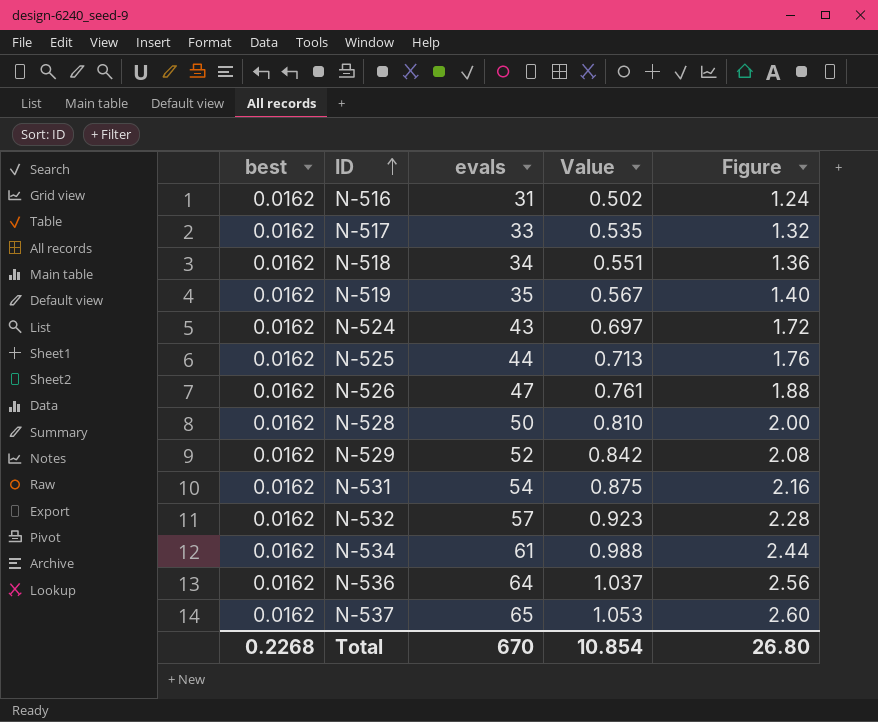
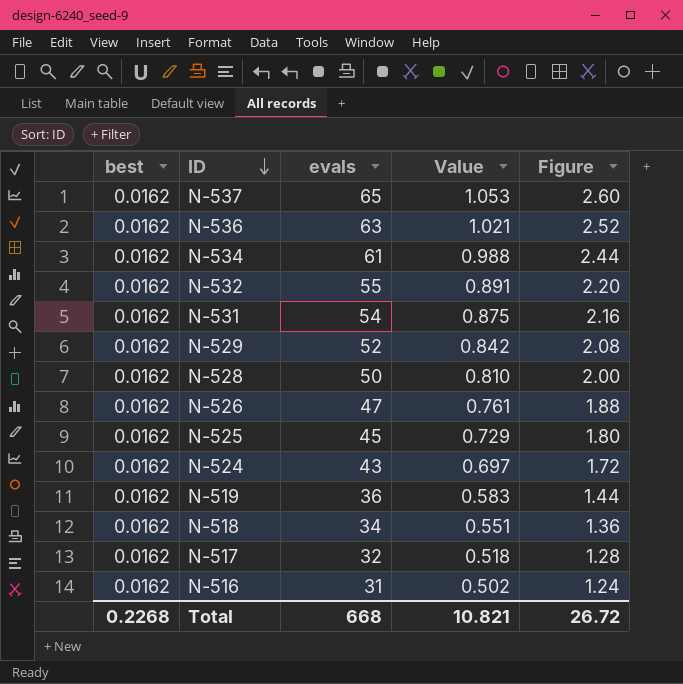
row order: ID ascending -> ID descending
N-536 | evals: 64 -> 63
N-536 | Value: 1.037 -> 1.021
N-536 | Figure: 2.56 -> 2.52
N-532 | evals: 57 -> 55
N-532 | Value: 0.923 -> 0.891
N-532 | Figure: 2.28 -> 2.20
N-525 | evals: 44 -> 45
N-525 | Value: 0.713 -> 0.729
N-525 | Figure: 1.76 -> 1.80
N-519 | evals: 35 -> 36
N-519 | Value: 0.567 -> 0.583
N-519 | Figure: 1.40 -> 1.44
N-517 | evals: 33 -> 32
N-517 | Value: 0.535 -> 0.518
N-517 | Figure: 1.32 -> 1.28
Total | evals: 670 -> 668
Total | Value: 10.854 -> 10.821
Total | Figure: 26.80 -> 26.72

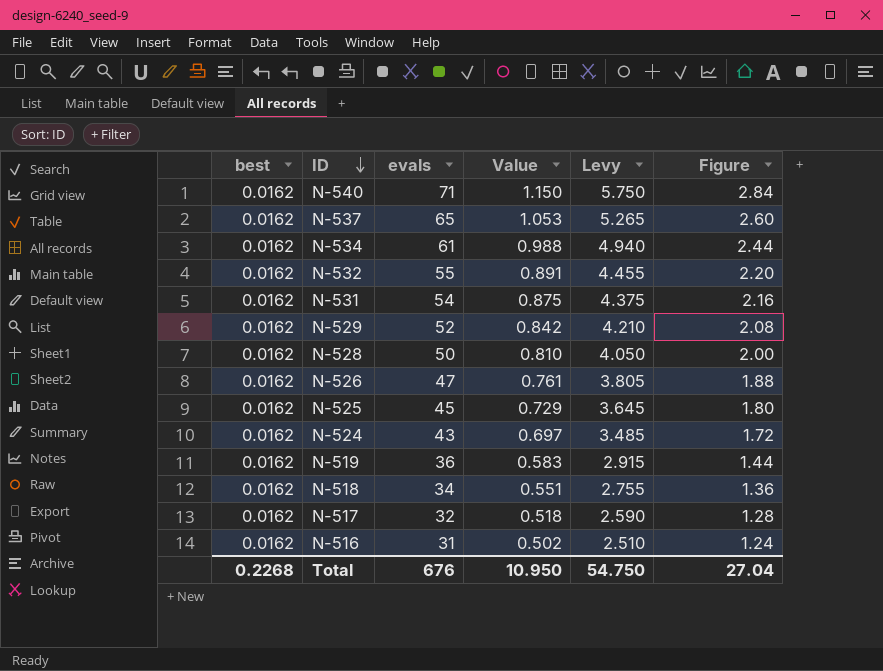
column Levy | formula: none -> [Value] * 5
row N-536: 0.0162 | 63 | 1.021 | 2.52 -> none
row N-540: none -> 0.0162 | 71 | 1.150 | 5.750 | 2.84
Total | evals: 668 -> 676
Total | Value: 10.821 -> 10.950
Total | Figure: 26.72 -> 27.04

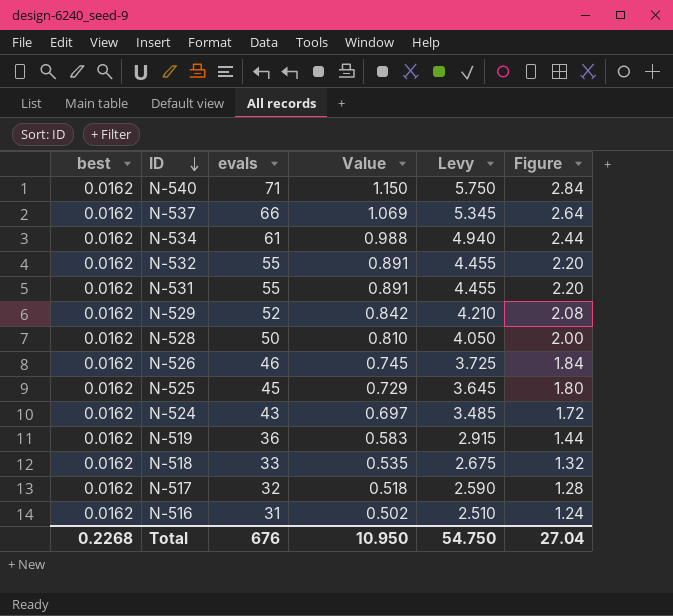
N-537 | evals: 65 -> 66
N-537 | Value: 1.053 -> 1.069
N-537 | Levy: 5.265 -> 5.345
N-537 | Figure: 2.60 -> 2.64
N-531 | evals: 54 -> 55
N-531 | Value: 0.875 -> 0.891
N-531 | Levy: 4.375 -> 4.455
N-531 | Figure: 2.16 -> 2.20
N-526 | evals: 47 -> 46
N-526 | Value: 0.761 -> 0.745
N-526 | Levy: 3.805 -> 3.725
N-526 | Figure: 1.88 -> 1.84
N-518 | evals: 34 -> 33
N-518 | Value: 0.551 -> 0.535
N-518 | Levy: 2.755 -> 2.675
N-518 | Figure: 1.36 -> 1.32

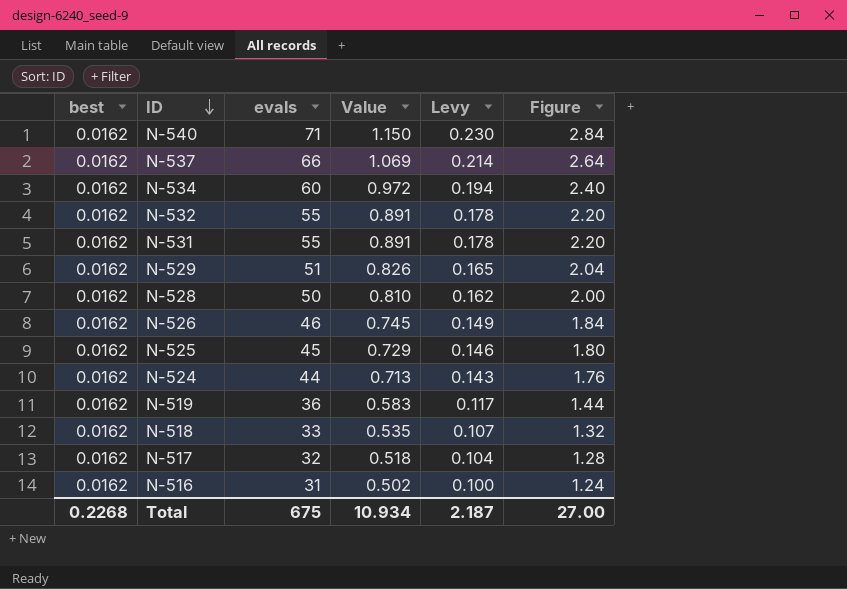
column Levy | formula: [Value] * 5 -> [Value] * 0.2
N-534 | evals: 61 -> 60
N-534 | Value: 0.988 -> 0.972
N-534 | Figure: 2.44 -> 2.40
N-529 | evals: 52 -> 51
N-529 | Value: 0.842 -> 0.826
N-529 | Figure: 2.08 -> 2.04
N-524 | evals: 43 -> 44
N-524 | Value: 0.697 -> 0.713
N-524 | Figure: 1.72 -> 1.76
Total | evals: 676 -> 675
Total | Value: 10.950 -> 10.934
Total | Levy: 54.750 -> 2.187
Total | Figure: 27.04 -> 27.00

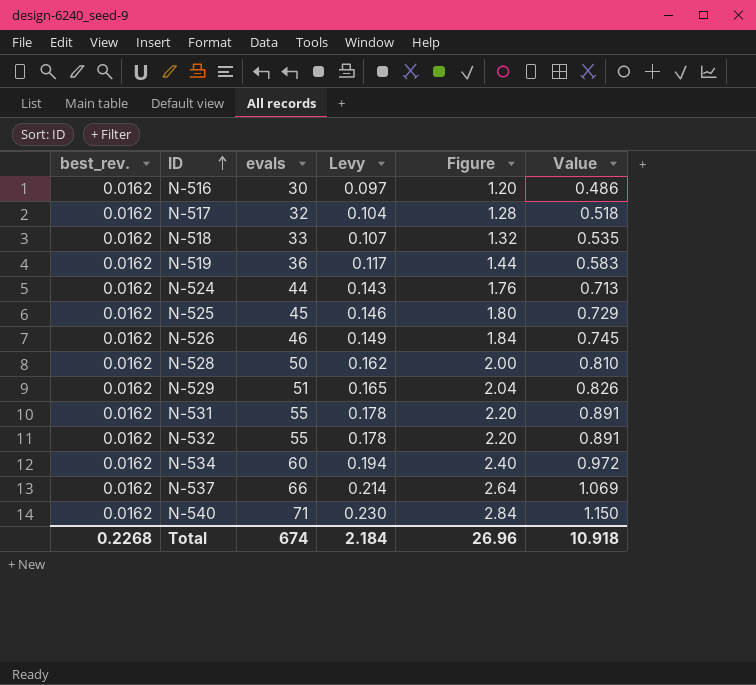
row order: ID descending -> ID ascending
column name: best -> best_rev.
column Value | position: 4 -> 6
N-516 | evals: 31 -> 30
N-516 | Levy: 0.100 -> 0.097
N-516 | Figure: 1.24 -> 1.20
N-516 | Value: 0.502 -> 0.486
Total | evals: 675 -> 674
Total | Levy: 2.187 -> 2.184
Total | Figure: 27.00 -> 26.96
Total | Value: 10.934 -> 10.918

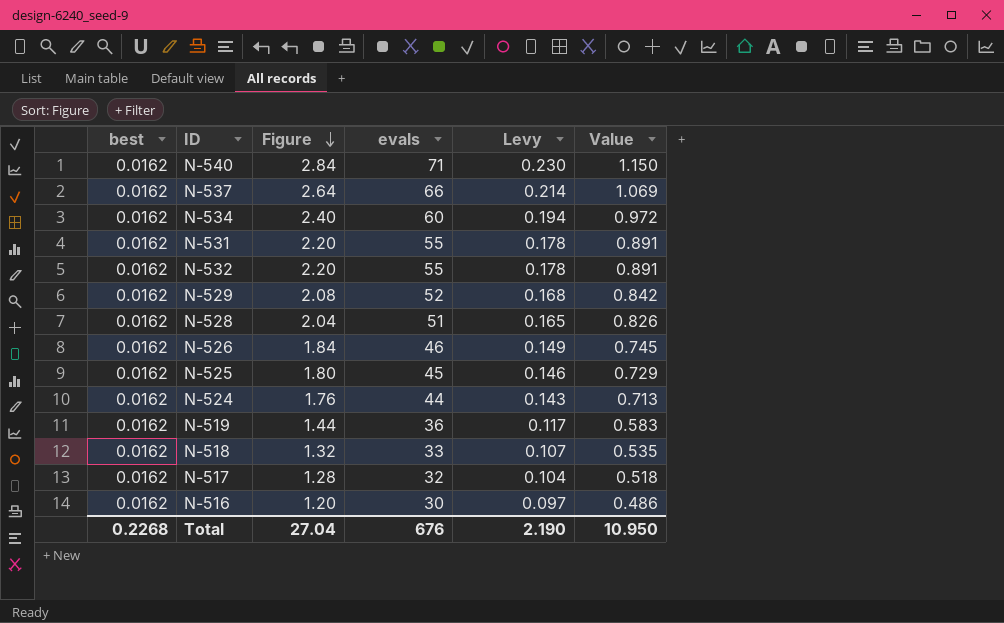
row order: ID ascending -> Figure descending
column name: best_rev. -> best
column Figure | position: 5 -> 3
N-529 | Figure: 2.04 -> 2.08
N-529 | evals: 51 -> 52
N-529 | Levy: 0.165 -> 0.168
N-529 | Value: 0.826 -> 0.842
N-528 | Figure: 2.00 -> 2.04
N-528 | evals: 50 -> 51
N-528 | Levy: 0.162 -> 0.165
N-528 | Value: 0.810 -> 0.826
Total | Figure: 26.96 -> 27.04
Total | evals: 674 -> 676
Total | Levy: 2.184 -> 2.190
Total | Value: 10.918 -> 10.950

